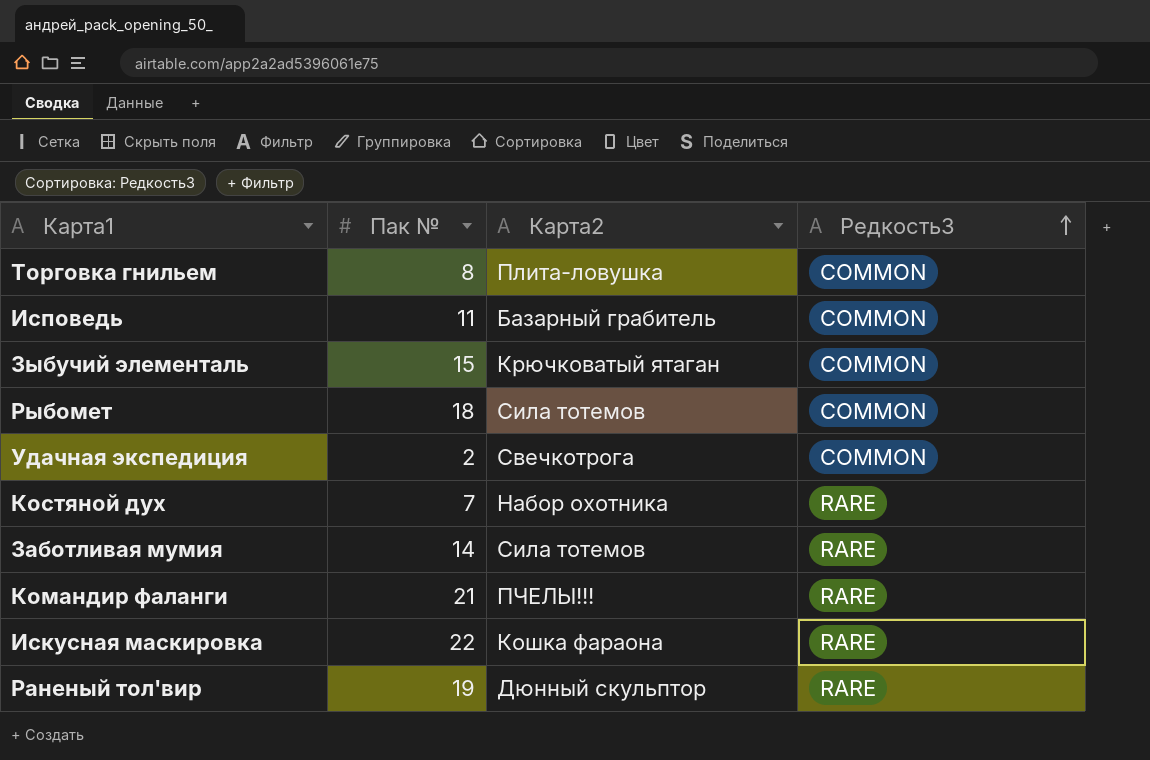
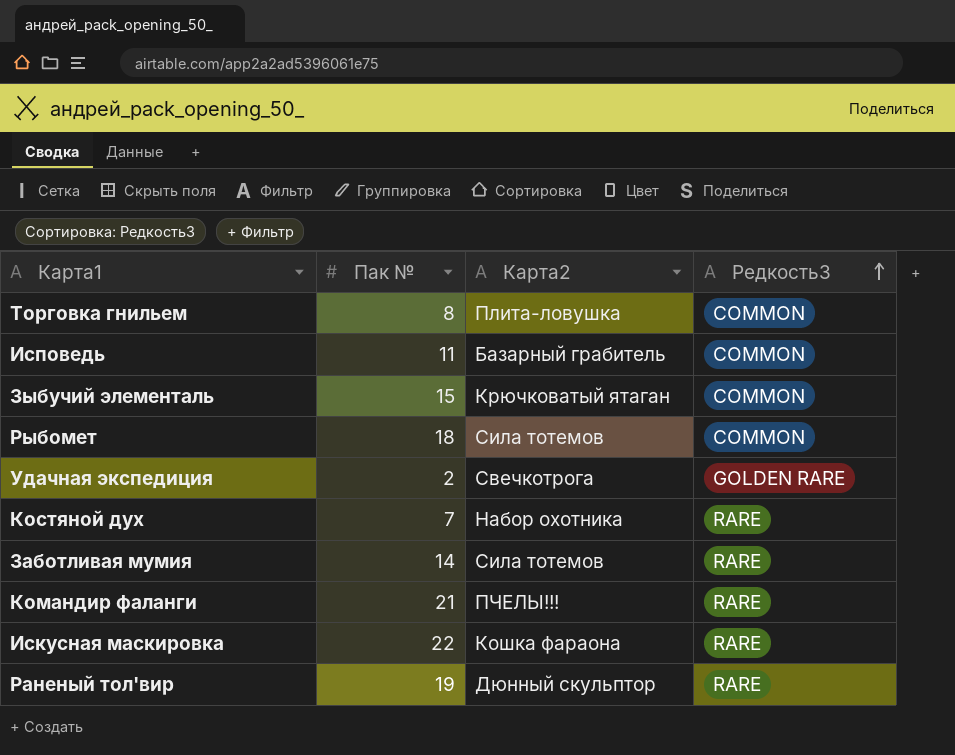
Удачная экспедиция | Редкость3: COMMON -> GOLDEN RARE

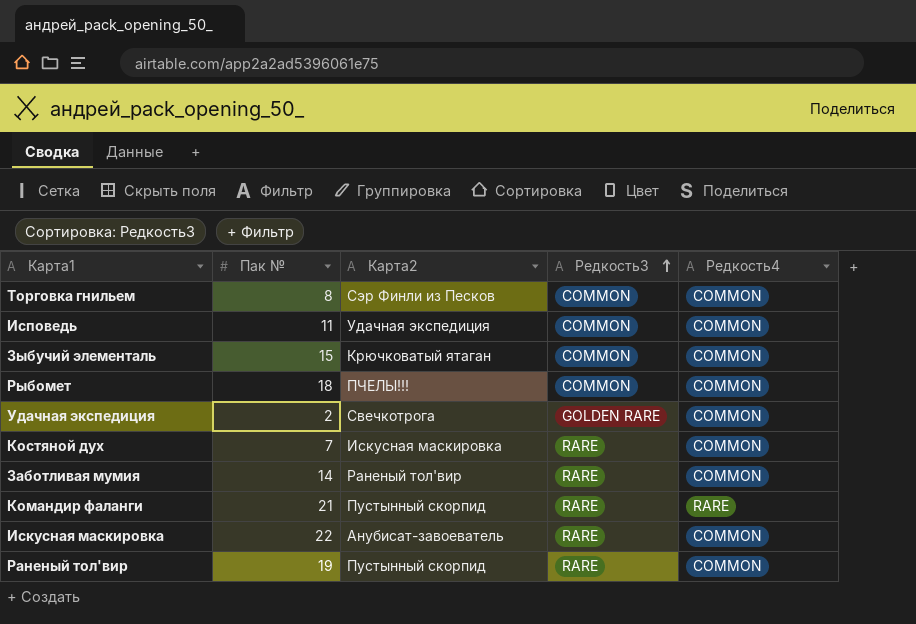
column Редкость4 | position: none -> 5
Торговка гнильем | Карта2: Плита-ловушка -> Сэр Финли из Песков
Исповедь | Карта2: Базарный грабитель -> Удачная экспедиция
Рыбомет | Карта2: Сила тотемов -> ПЧЕЛЫ!!!
Костяной дух | Карта2: Набор охотника -> Искусная маскировка
Заботливая мумия | Карта2: Сила тотемов -> Раненый тол'вир
Командир фаланги | Карта2: ПЧЕЛЫ!!! -> Пустынный скорпид
Искусная маскировка | Карта2: Кошка фараона -> Анубисат-завоеватель
Раненый тол'вир | Карта2: Дюнный скульптор -> Пустынный скорпид

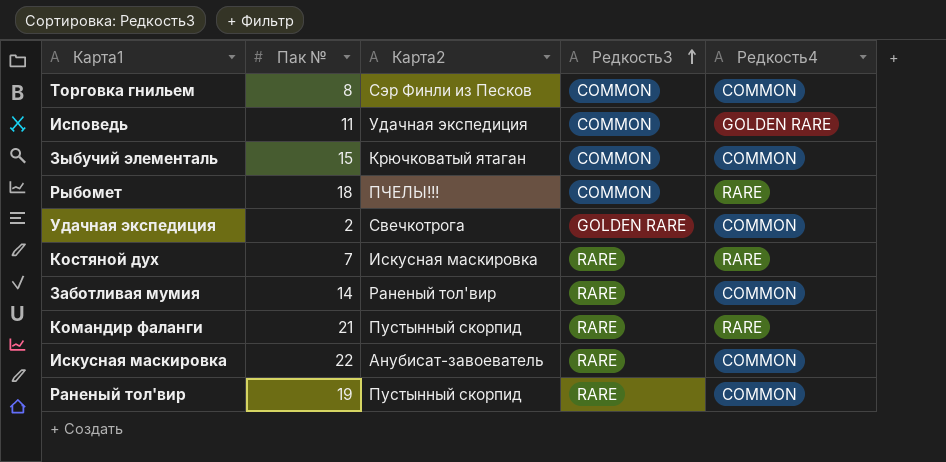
Исповедь | Редкость4: COMMON -> GOLDEN RARE
Рыбомет | Редкость4: COMMON -> RARE
Костяной дух | Редкость4: COMMON -> RARE

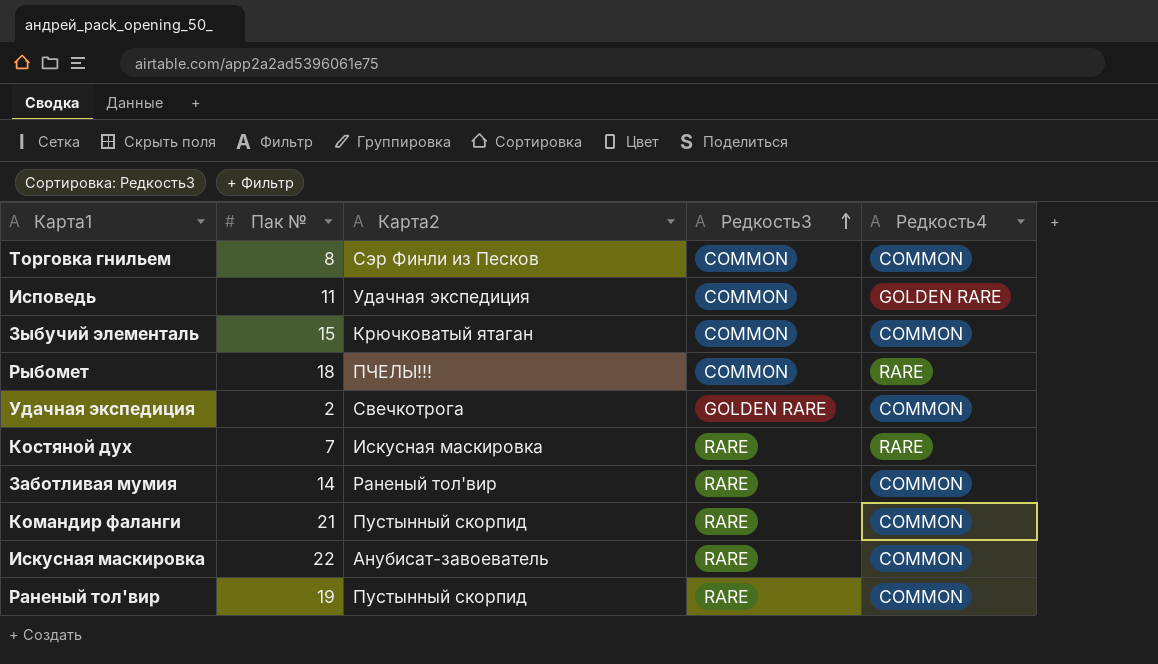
Командир фаланги | Редкость4: RARE -> COMMON

